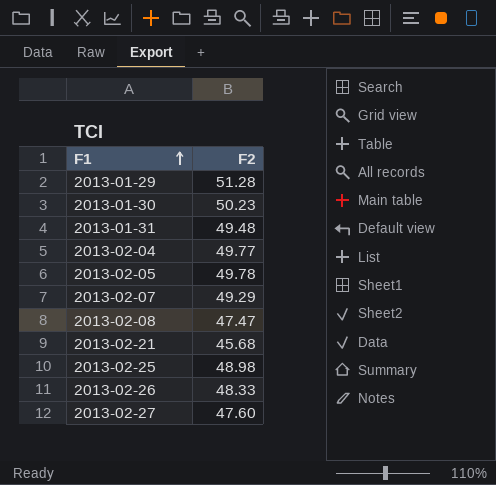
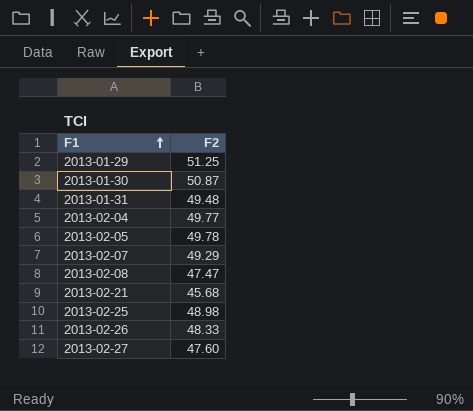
2013-01-29 | F2: 51.28 -> 51.25
2013-01-30 | F2: 50.23 -> 50.87

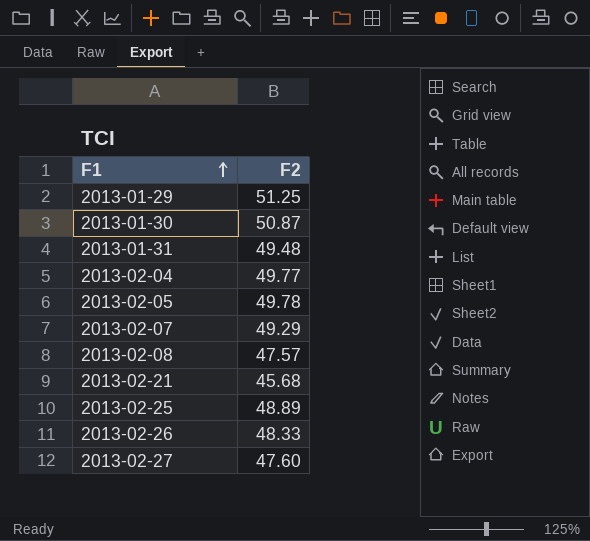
2013-02-08 | F2: 47.47 -> 47.57
2013-02-25 | F2: 48.98 -> 48.89

